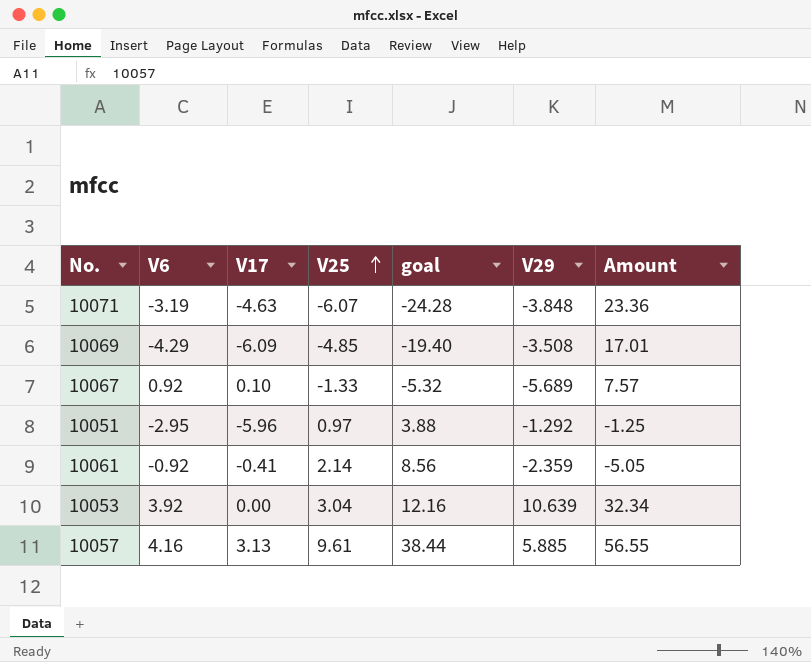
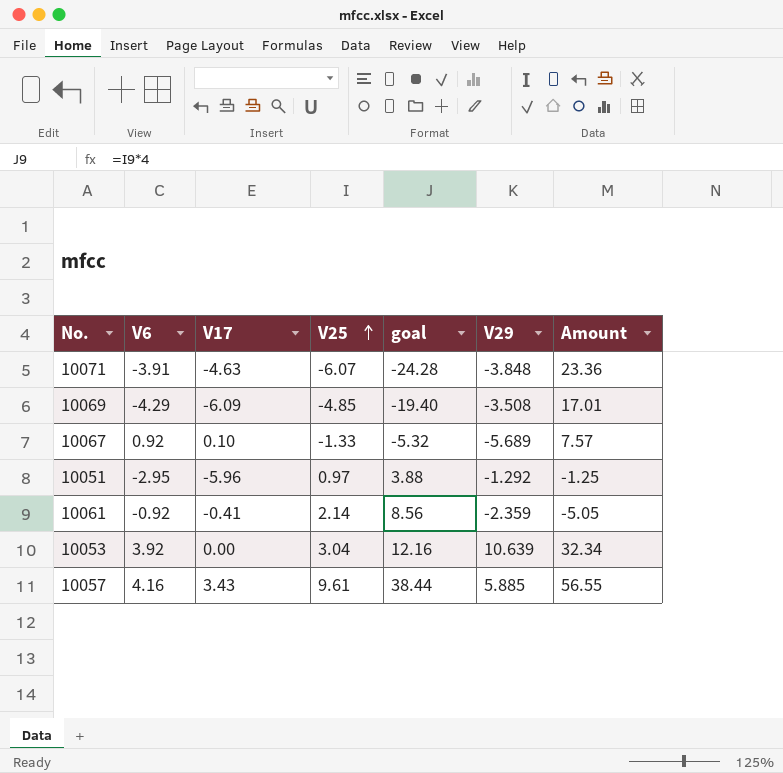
10071 | V6: -3.19 -> -3.91
10057 | V17: 3.13 -> 3.43

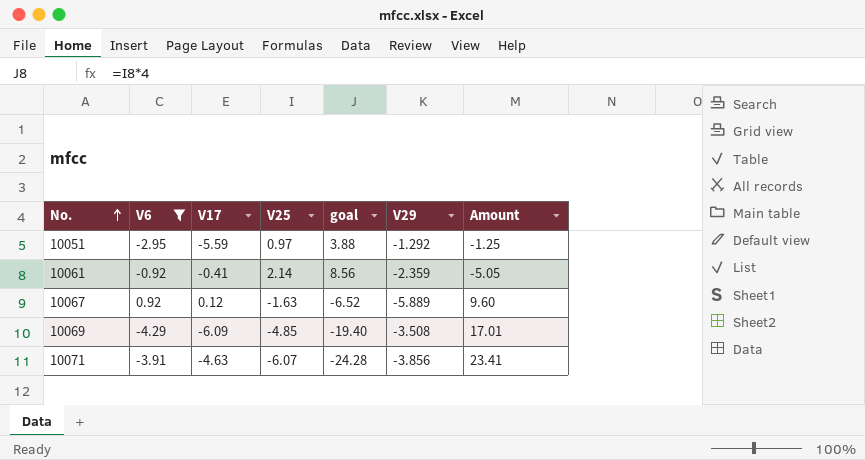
filter: none -> V6 <= 0.92
row order: V25 ascending -> No. ascending
10051 | V17: -5.96 -> -5.59
10067 | V17: 0.10 -> 0.12
10067 | V25: -1.33 -> -1.63
10067 | goal: -5.32 -> -6.52
10067 | V29: -5.689 -> -5.889
10067 | Amount: 7.57 -> 9.60
10071 | V29: -3.848 -> -3.856
10071 | Amount: 23.36 -> 23.41

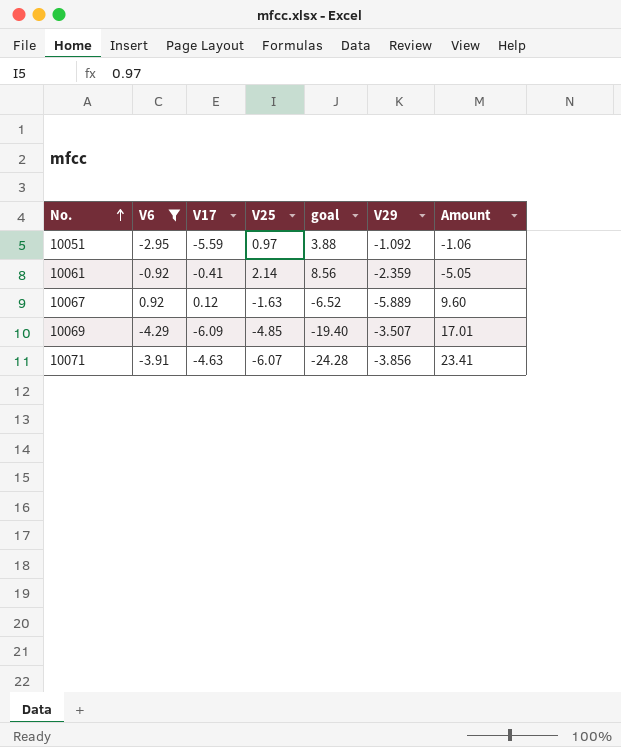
10051 | V29: -1.292 -> -1.092
10051 | Amount: -1.25 -> -1.06
10069 | V29: -3.508 -> -3.507

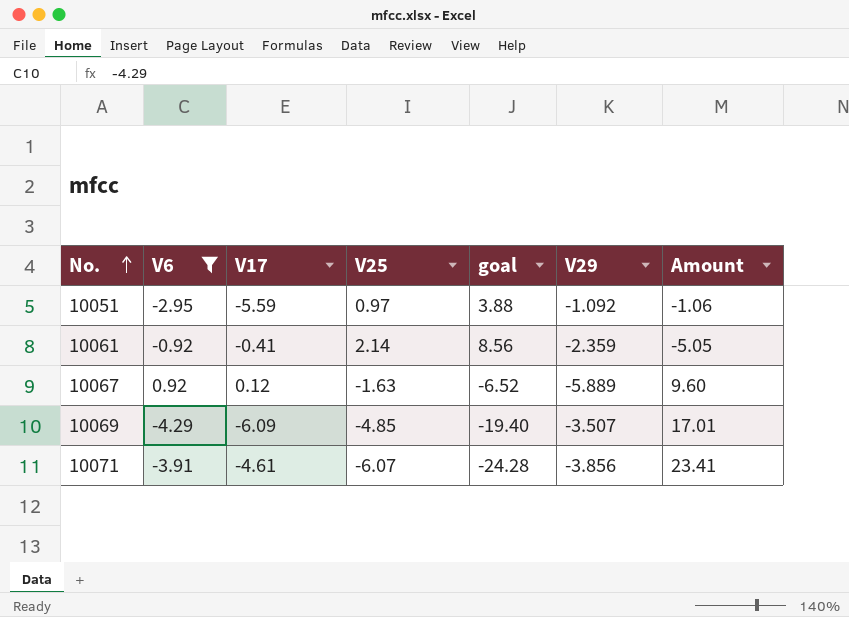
10071 | V17: -4.63 -> -4.61

